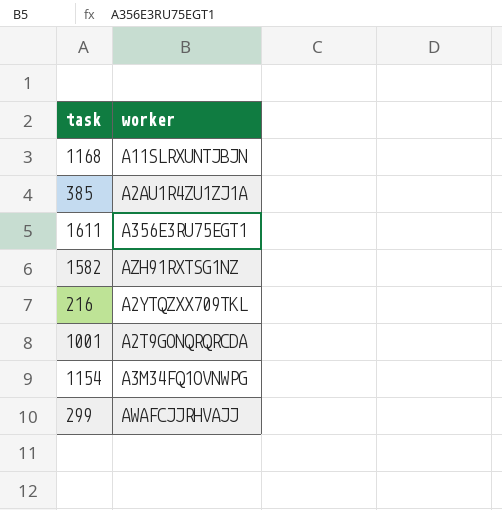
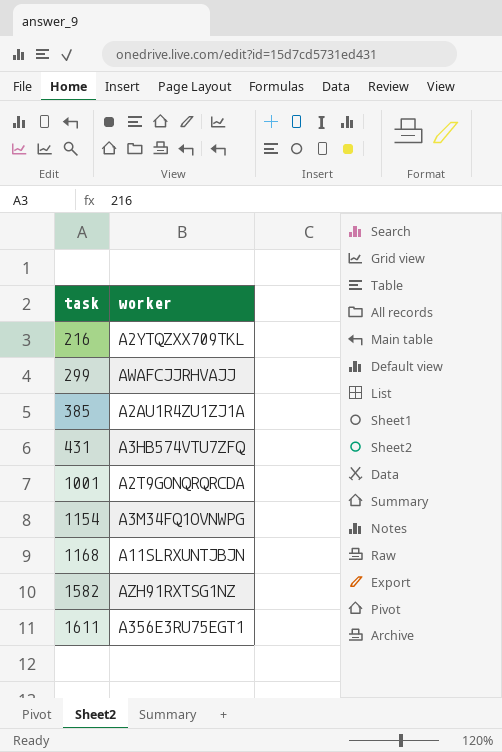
row order: none -> task ascending
row 431: none -> A3HB574VTU7ZFQ

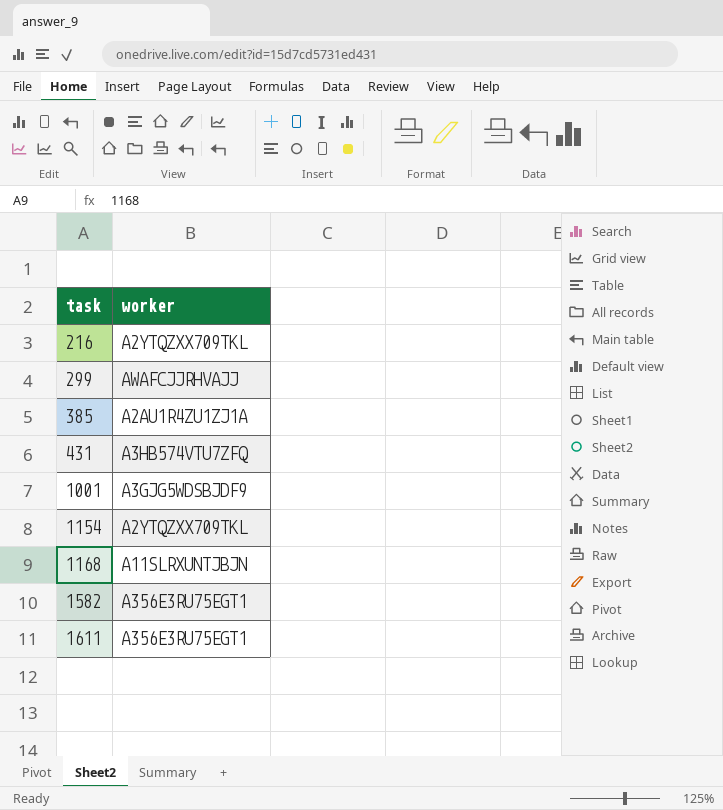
1001 | worker: A2T9GONQRQRCDA -> A3GJG5WDSBJDF9
1154 | worker: A3M34FQ1OVNWPG -> A2YTQZXX709TKL
1582 | worker: AZH91RXTSG1NZ -> A356E3RU75EGT1

